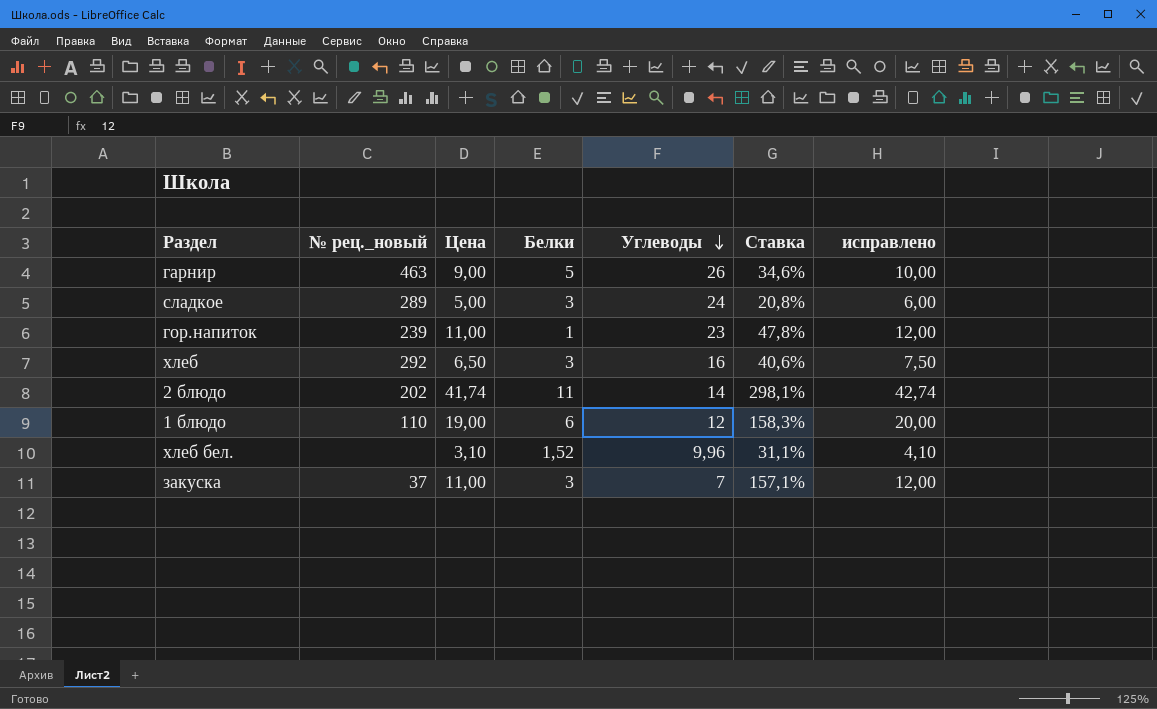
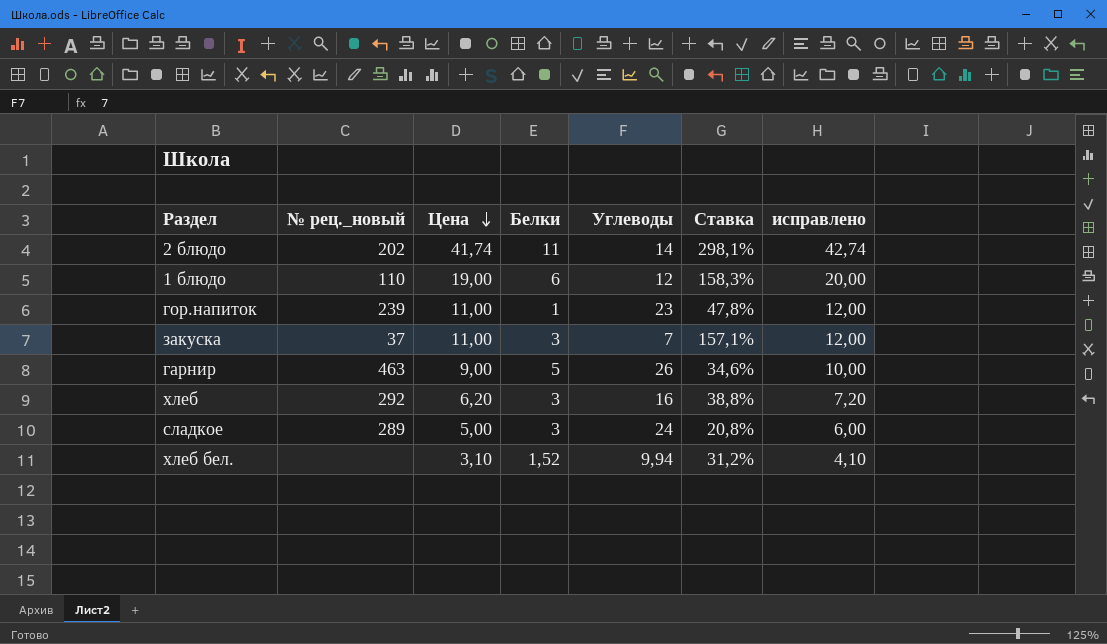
row order: Углеводы descending -> Цена descending
хлеб | Цена: 6,50 -> 6,20
хлеб | Ставка: 40,6% -> 38,8%
хлеб | исправлено: 7,50 -> 7,20
хлеб бел. | Углеводы: 9,96 -> 9,94
хлеб бел. | Ставка: 31,1% -> 31,2%

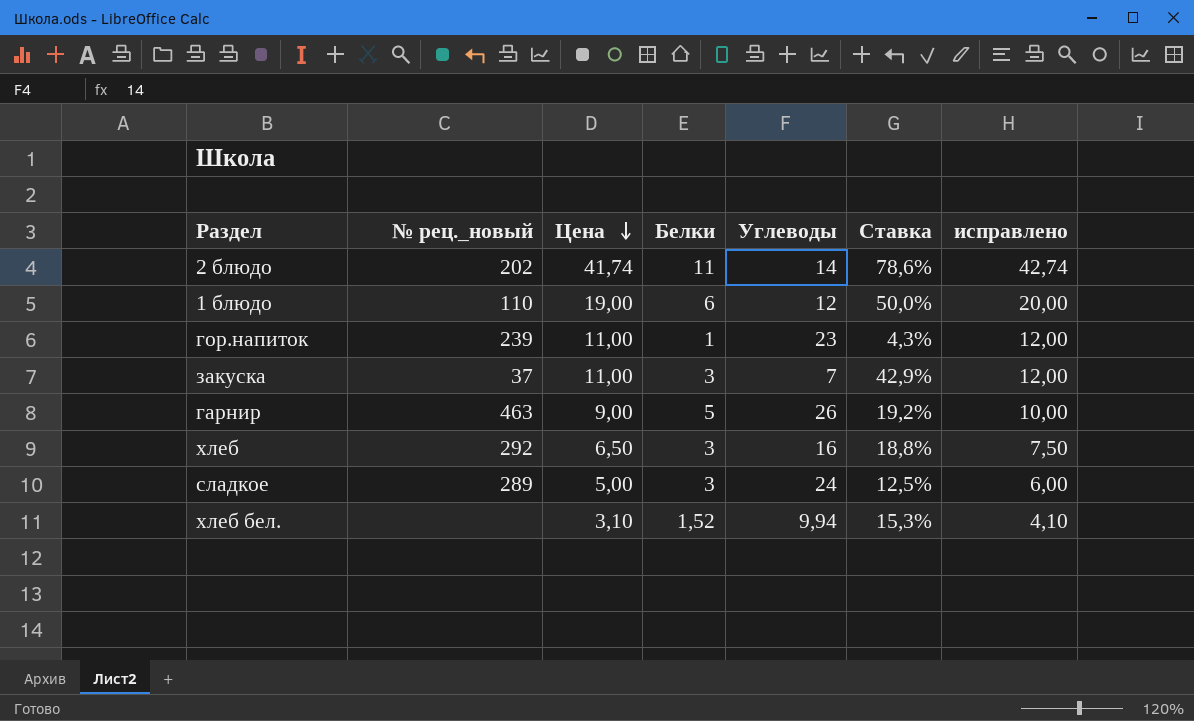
column Ставка | formula: [Цена] / [Углеводы] -> [Белки] / [Углеводы]
хлеб | Цена: 6,20 -> 6,50
хлеб | исправлено: 7,20 -> 7,50

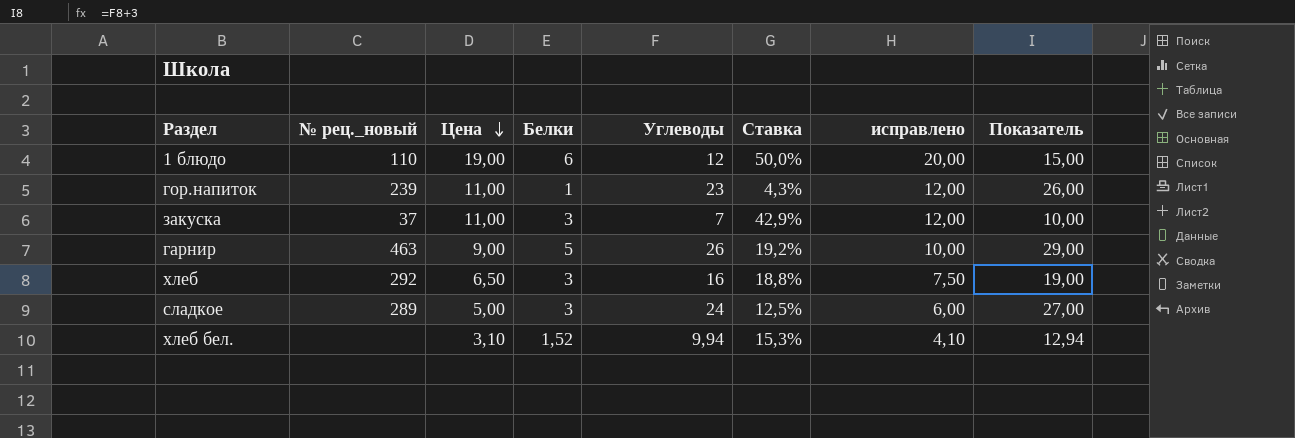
column Показатель | formula: none -> [Углеводы] + 3
row 2 блюдо: 202 | 41,74 | 11 | 14 | 78,6% | 42,74 -> none

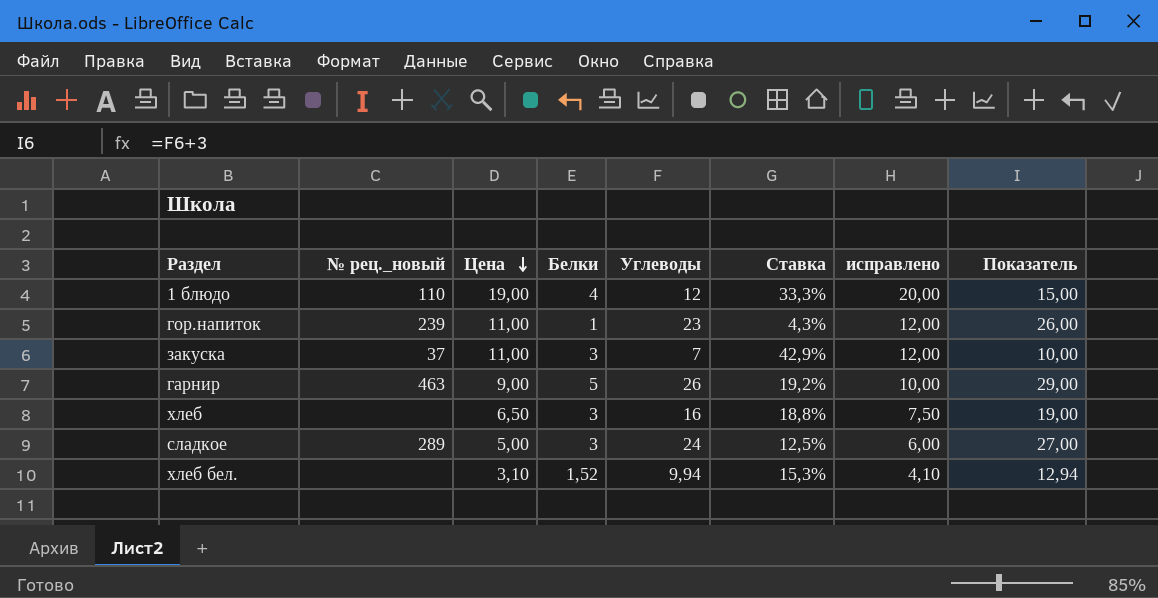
1 блюдо | Белки: 6 -> 4
1 блюдо | Ставка: 50,0% -> 33,3%
хлеб | № рец._новый: 292 -> none

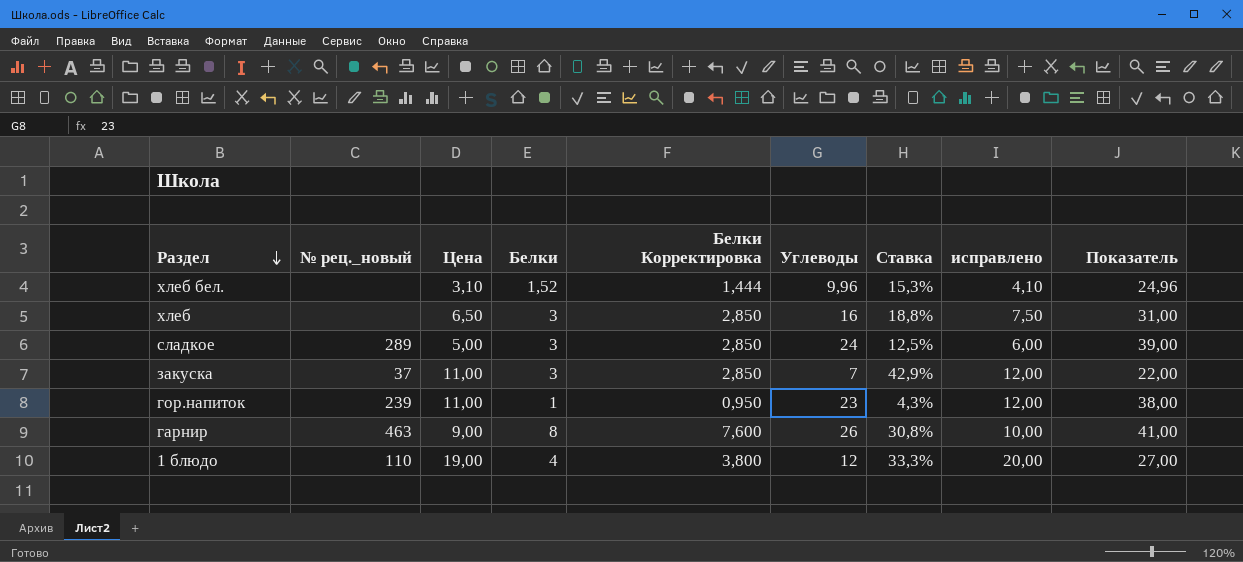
row order: Цена descending -> Раздел descending
column Белки Корректировка | formula: none -> [Белки] * 0,95
column Показатель | formula: [Углеводы] + 3 -> [Углеводы] + 15
хлеб бел. | Углеводы: 9,94 -> 9,96
гарнир | Белки: 5 -> 8
гарнир | Ставка: 19,2% -> 30,8%

